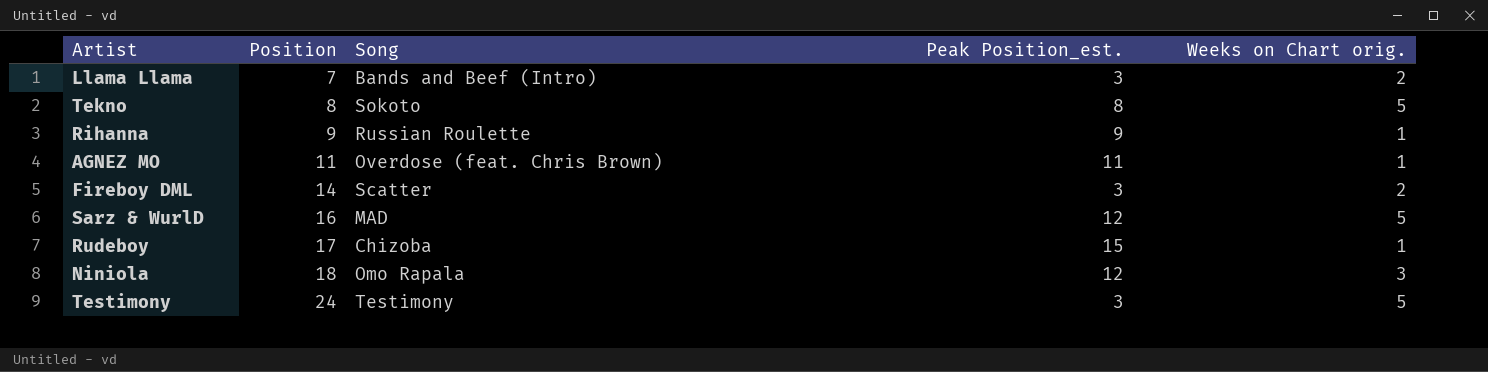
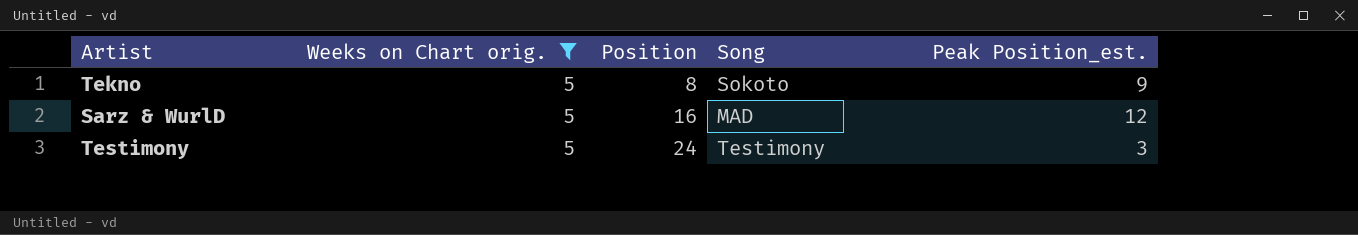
filter: none -> Weeks on Chart orig. = 5
column Weeks on Chart orig. | position: 5 -> 2
Tekno | Peak Position_est.: 8 -> 9

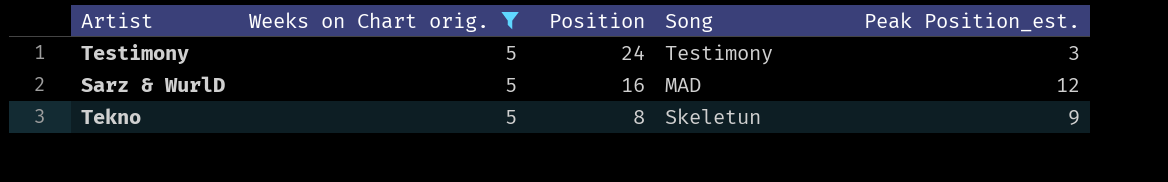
row order: Position ascending -> Position descending
Tekno | Song: Sokoto -> Skeletun

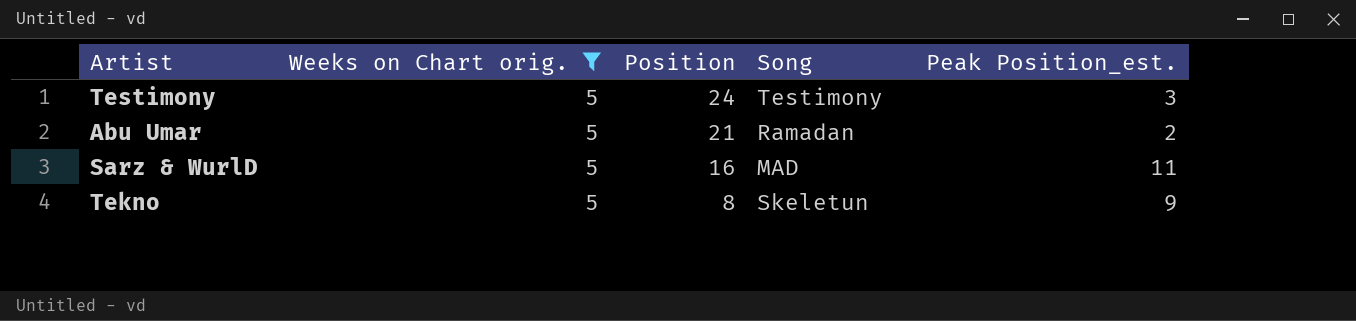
row Abu Umar: none -> 5 | 21 | Ramadan | 2
Sarz & WurlD | Peak Position_est.: 12 -> 11

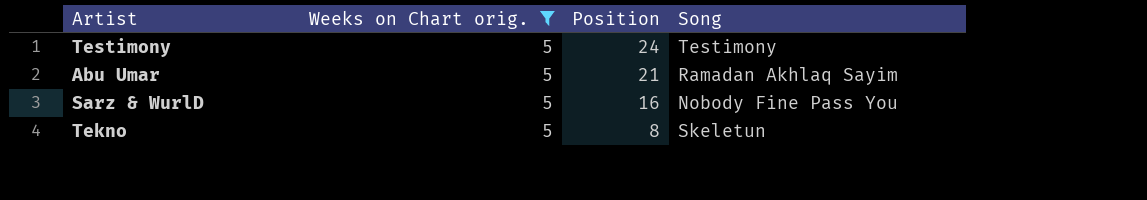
column Peak Position_est. | position: 5 -> none
Abu Umar | Song: Ramadan -> Ramadan Akhlaq Sayim
Sarz & WurlD | Song: MAD -> Nobody Fine Pass You

